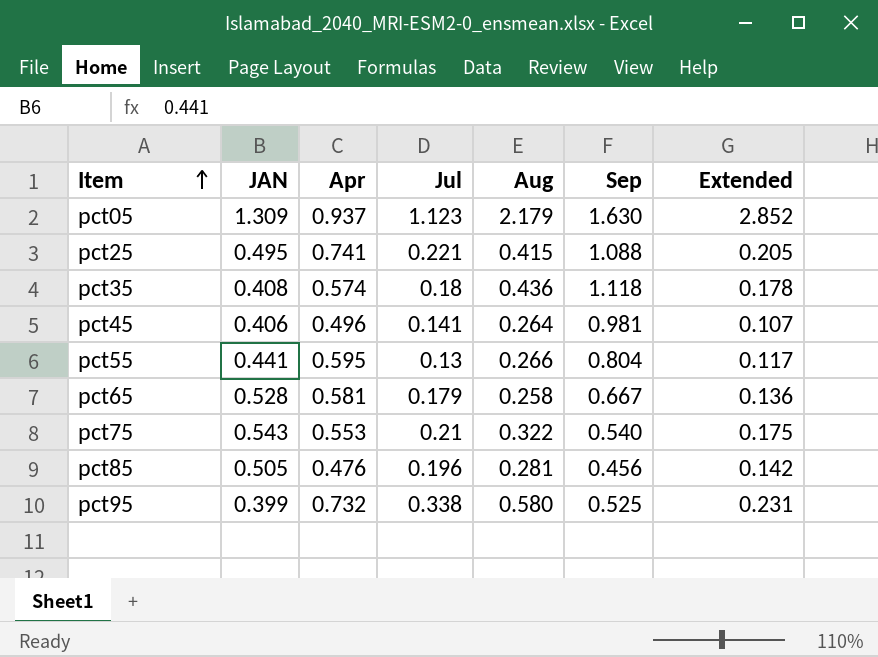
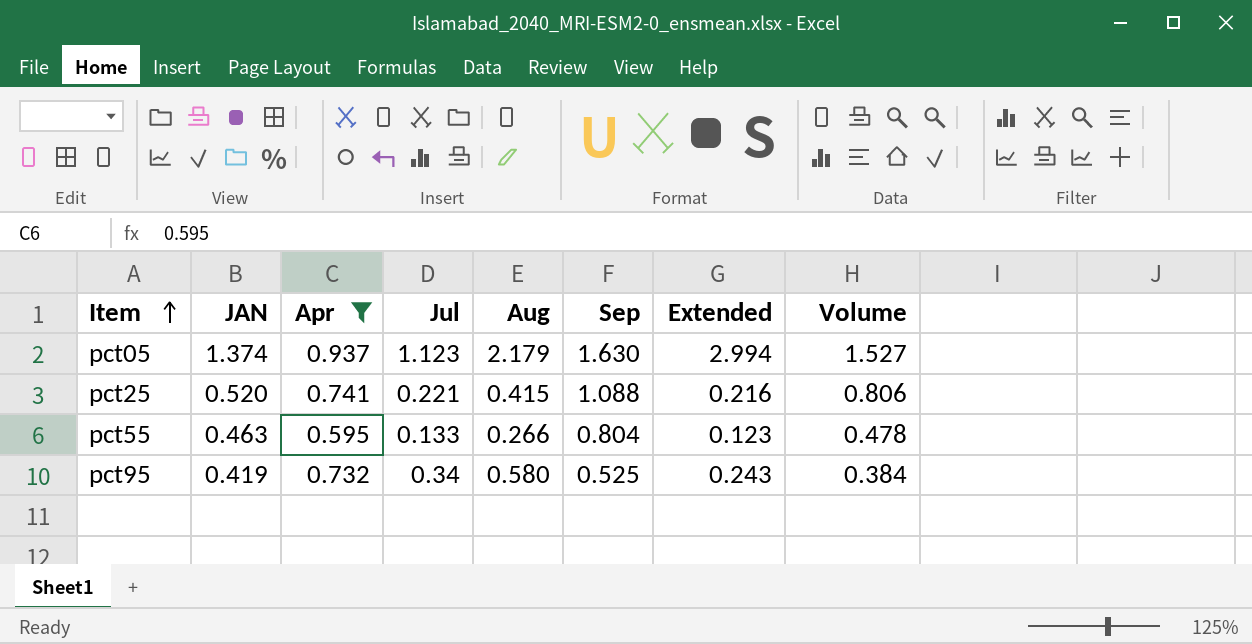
filter: none -> Apr >= 0.595
column Volume | formula: none -> [Apr] * [Sep]
pct05 | JAN: 1.309 -> 1.374
pct05 | Extended: 2.852 -> 2.994
pct25 | JAN: 0.495 -> 0.520
pct25 | Extended: 0.205 -> 0.216
pct55 | JAN: 0.441 -> 0.463
pct55 | Jul: 0.13 -> 0.133
pct55 | Extended: 0.117 -> 0.123
pct95 | JAN: 0.399 -> 0.419
pct95 | Jul: 0.338 -> 0.34
pct95 | Extended: 0.231 -> 0.243

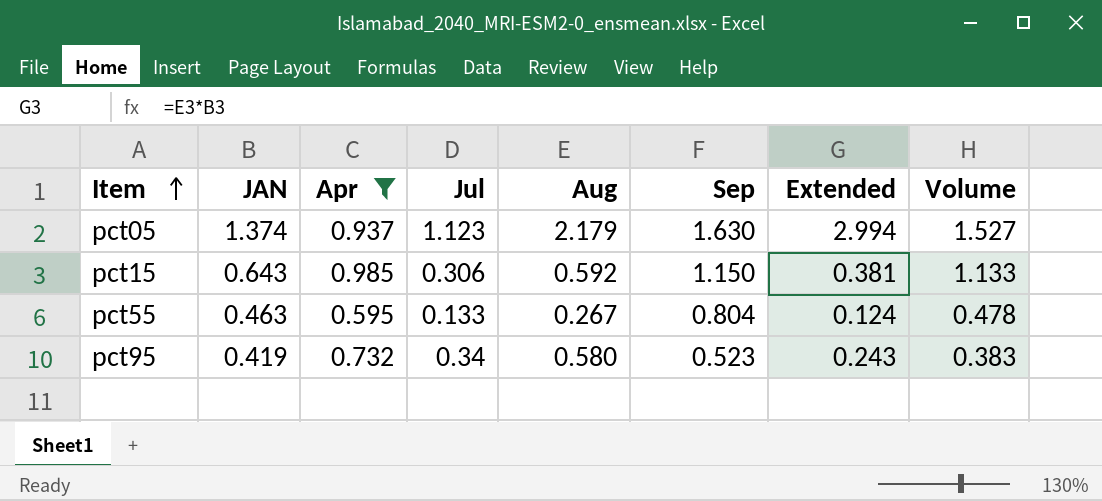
row pct25: 0.520 | 0.741 | 0.221 | 0.415 | 1.088 | 0.216 | 0.806 -> none
row pct15: none -> 0.643 | 0.985 | 0.306 | 0.592 | 1.150 | 0.381 | 1.133
pct55 | Aug: 0.266 -> 0.267
pct55 | Extended: 0.123 -> 0.124
pct95 | Sep: 0.525 -> 0.523
pct95 | Volume: 0.384 -> 0.383

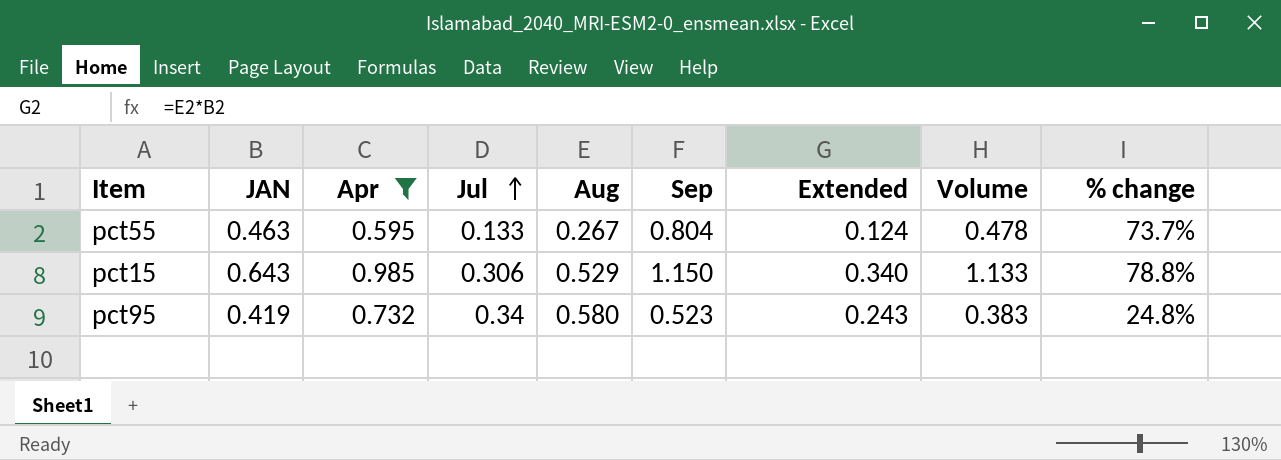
row order: Item ascending -> Jul ascending
column % change | formula: none -> ([Sep] - [JAN]) / [JAN]
row pct05: 1.374 | 0.937 | 1.123 | 2.179 | 1.630 | 2.994 | 1.527 -> none
pct15 | Aug: 0.592 -> 0.529
pct15 | Extended: 0.381 -> 0.340

